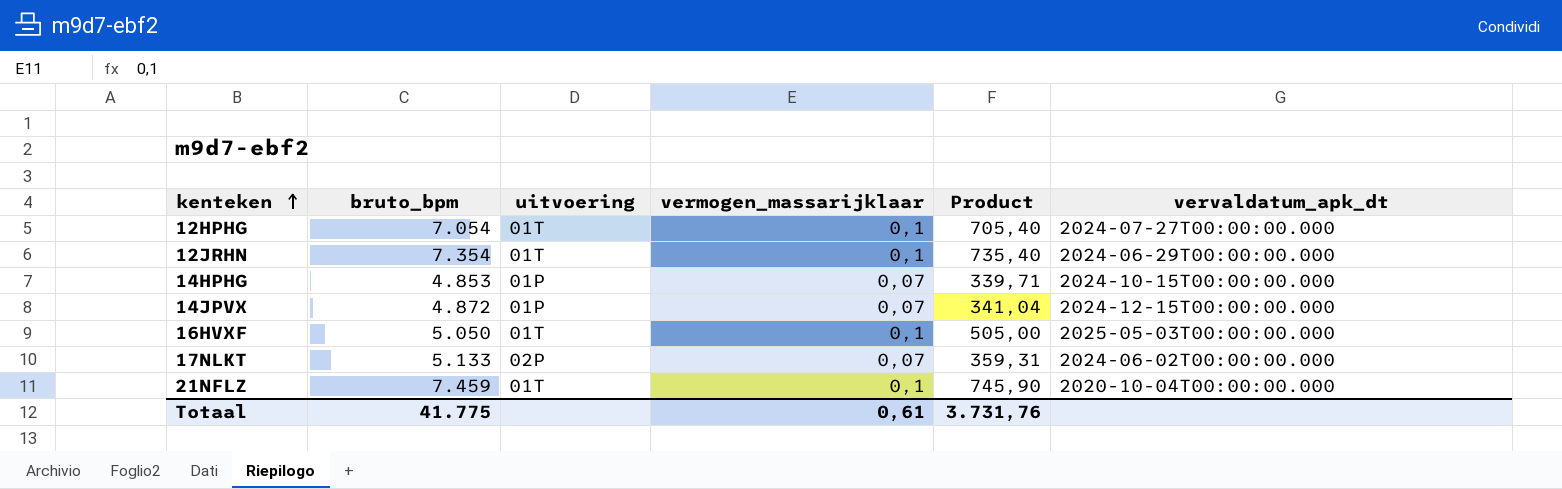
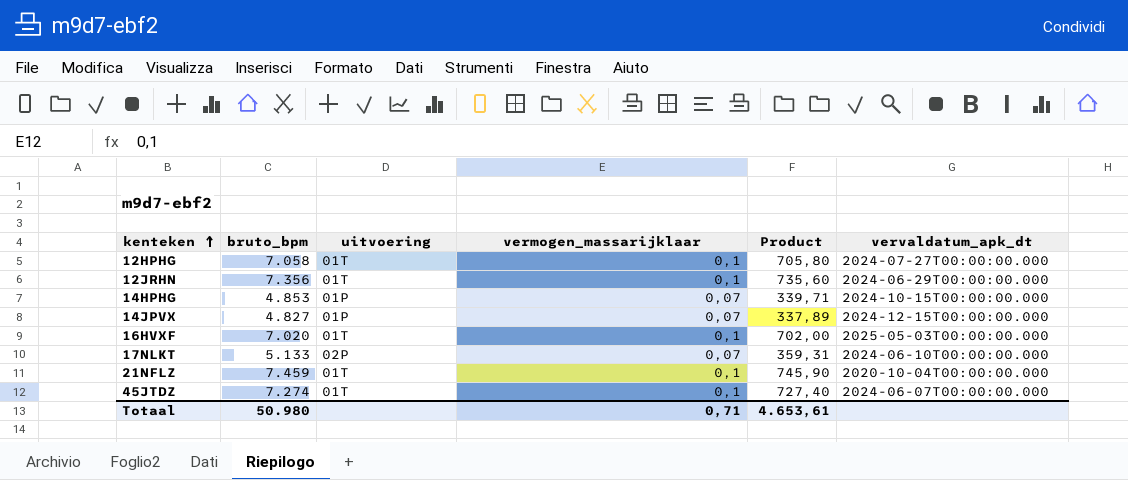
12HPHG | bruto_bpm: 7.054 -> 7.058
12HPHG | Product: 705,40 -> 705,80
12JRHN | bruto_bpm: 7.354 -> 7.356
12JRHN | Product: 735,40 -> 735,60
14JPVX | bruto_bpm: 4.872 -> 4.827
14JPVX | Product: 341,04 -> 337,89
16HVXF | bruto_bpm: 5.050 -> 7.020
16HVXF | Product: 505,00 -> 702,00
17NLKT | vervaldatum_apk_dt: 2024-06-02T00:00:00.000 -> 2024-06-10T00:00:00.000
row 45JTDZ: none -> 7.274 | 01T | 0,1 | 727,40 | 2024-06-07T00:00:00.000
Totaal | bruto_bpm: 41.775 -> 50.980
Totaal | vermogen_massarijklaar: 0,61 -> 0,71
Totaal | Product: 3.731,76 -> 4.653,61

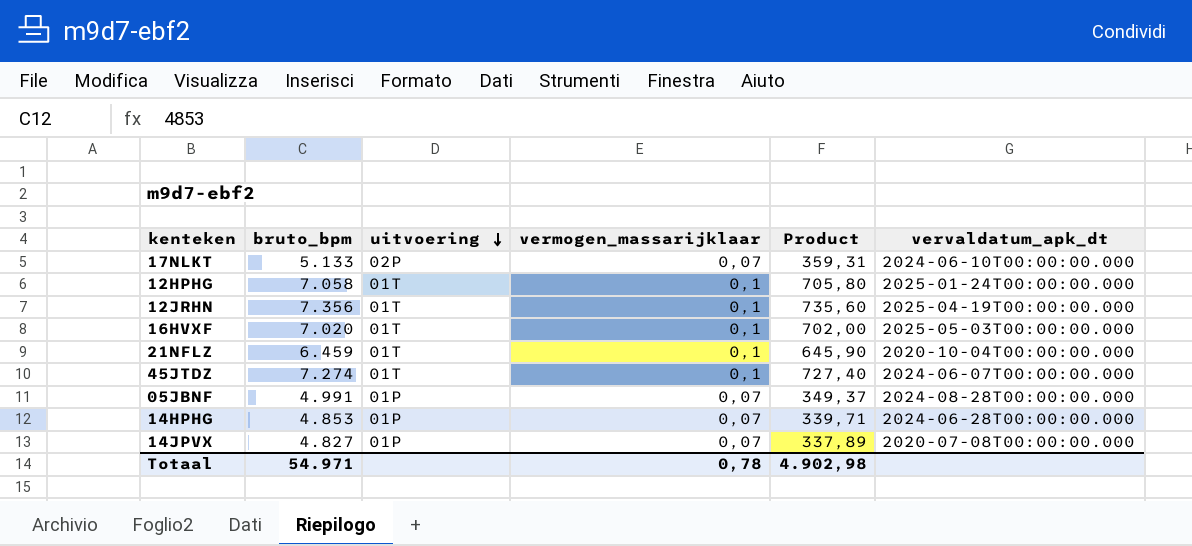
row order: kenteken ascending -> uitvoering descending
12HPHG | vervaldatum_apk_dt: 2024-07-27T00:00:00.000 -> 2025-01-24T00:00:00.000
12JRHN | vervaldatum_apk_dt: 2024-06-29T00:00:00.000 -> 2025-04-19T00:00:00.000
21NFLZ | bruto_bpm: 7.459 -> 6.459
21NFLZ | Product: 745,90 -> 645,90
row 05JBNF: none -> 4.991 | 01P | 0,07 | 349,37 | 2024-08-28T00:00:00.000
14HPHG | vervaldatum_apk_dt: 2024-10-15T00:00:00.000 -> 2024-06-28T00:00:00.000
14JPVX | vervaldatum_apk_dt: 2024-12-15T00:00:00.000 -> 2020-07-08T00:00:00.000
Totaal | bruto_bpm: 50.980 -> 54.971
Totaal | vermogen_massarijklaar: 0,71 -> 0,78
Totaal | Product: 4.653,61 -> 4.902,98

